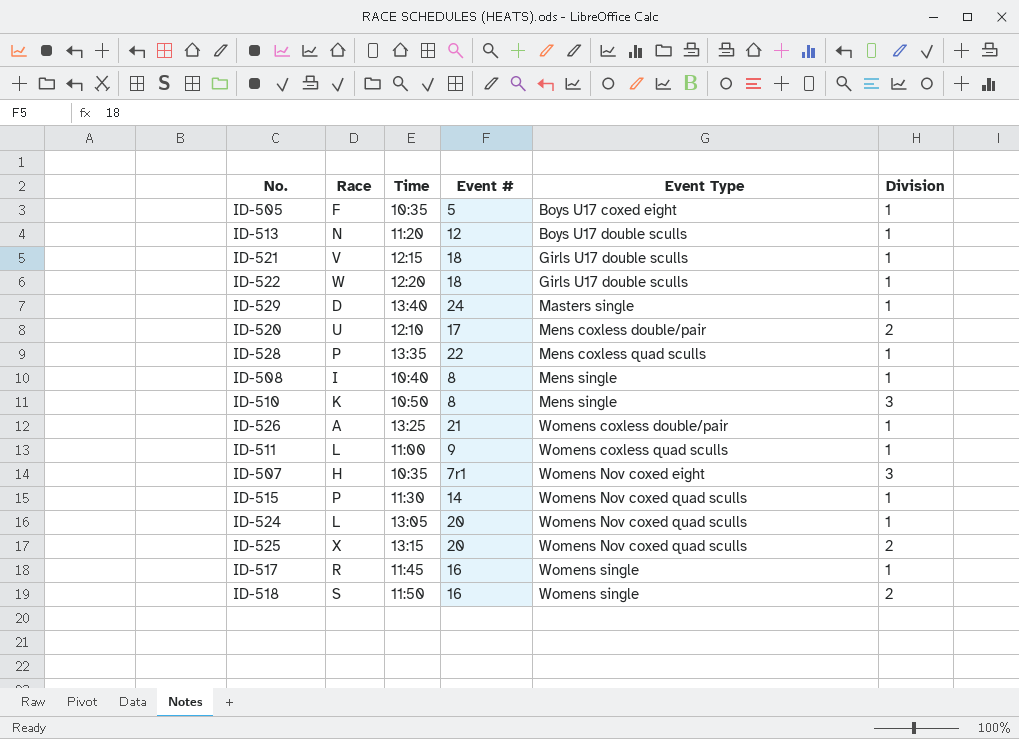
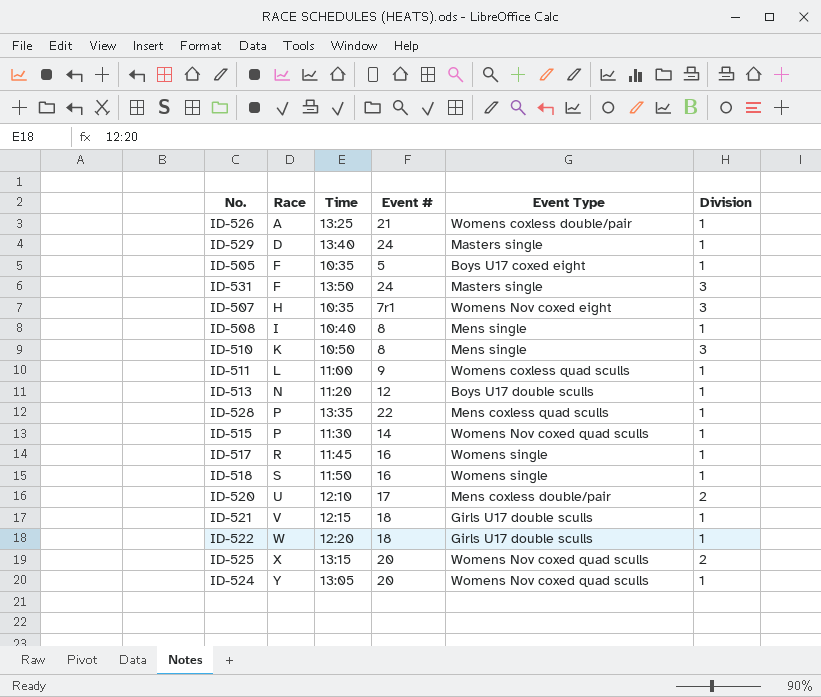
row order: Event Type ascending -> Race ascending
row ID-531: none -> F | 13:50 | 24 | Masters single | 3
ID-518 | Division: 2 -> 1
ID-524 | Race: L -> Y

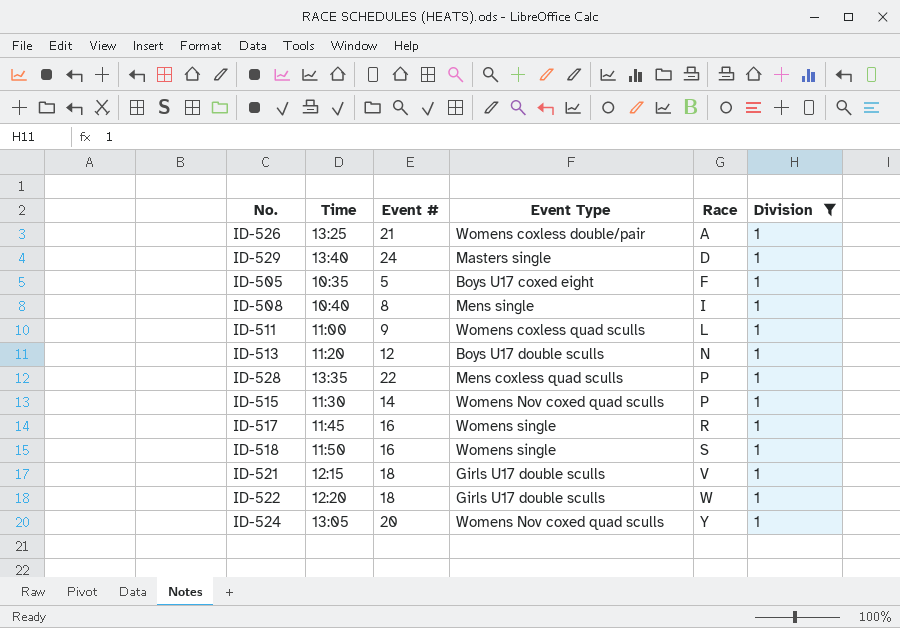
filter: none -> Division = 1
column Race | position: 2 -> 5

